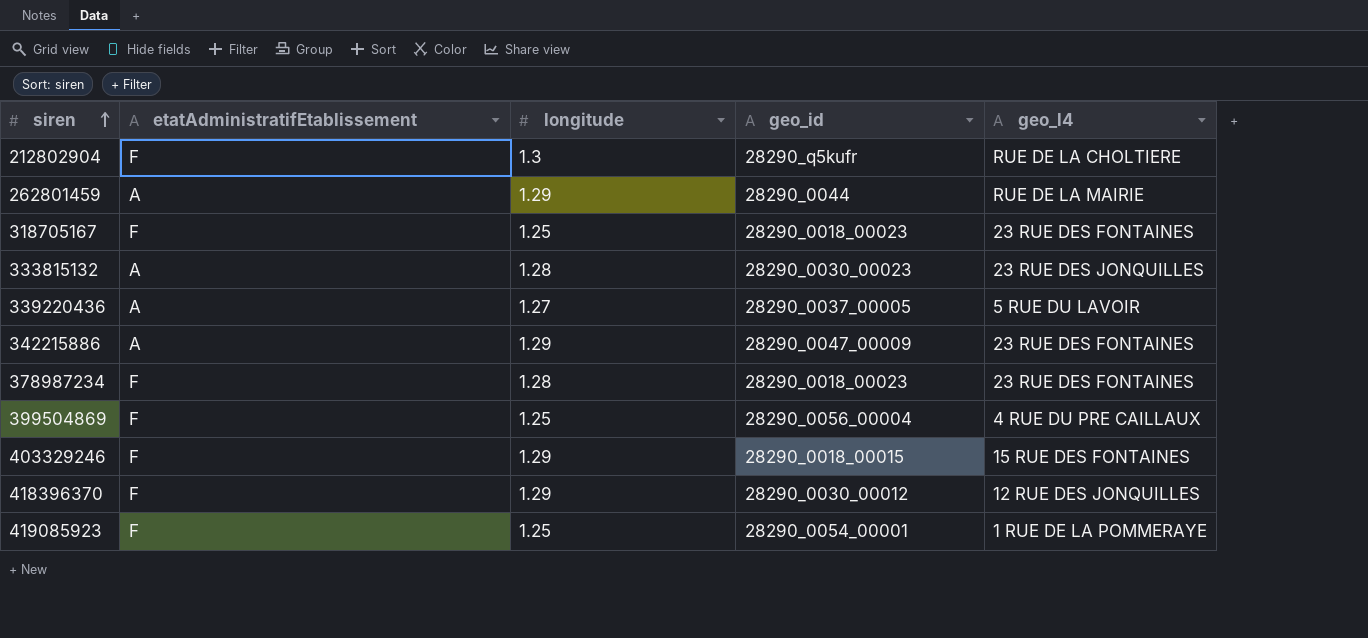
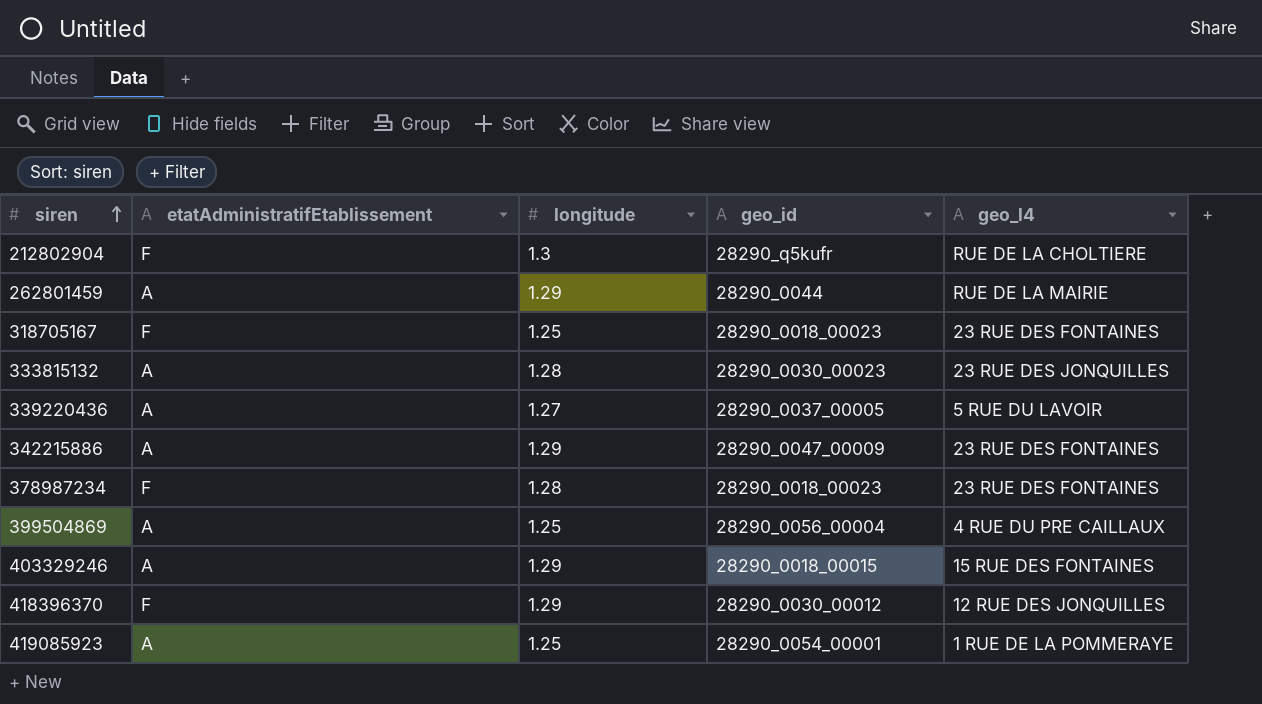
399504869 | etatAdministratifEtablissement: F -> A
403329246 | etatAdministratifEtablissement: F -> A
419085923 | etatAdministratifEtablissement: F -> A

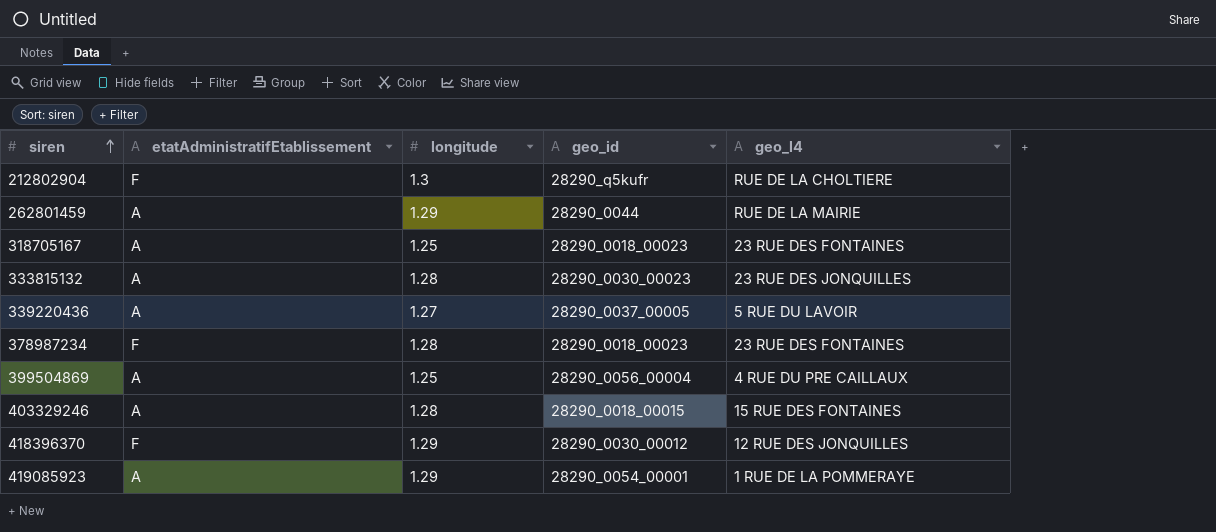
row 342215886: A | 1.29 | 28290_0047_00009 | 23 RUE DES FONTAINES -> none
318705167 | etatAdministratifEtablissement: F -> A
403329246 | longitude: 1.29 -> 1.28
419085923 | longitude: 1.25 -> 1.29

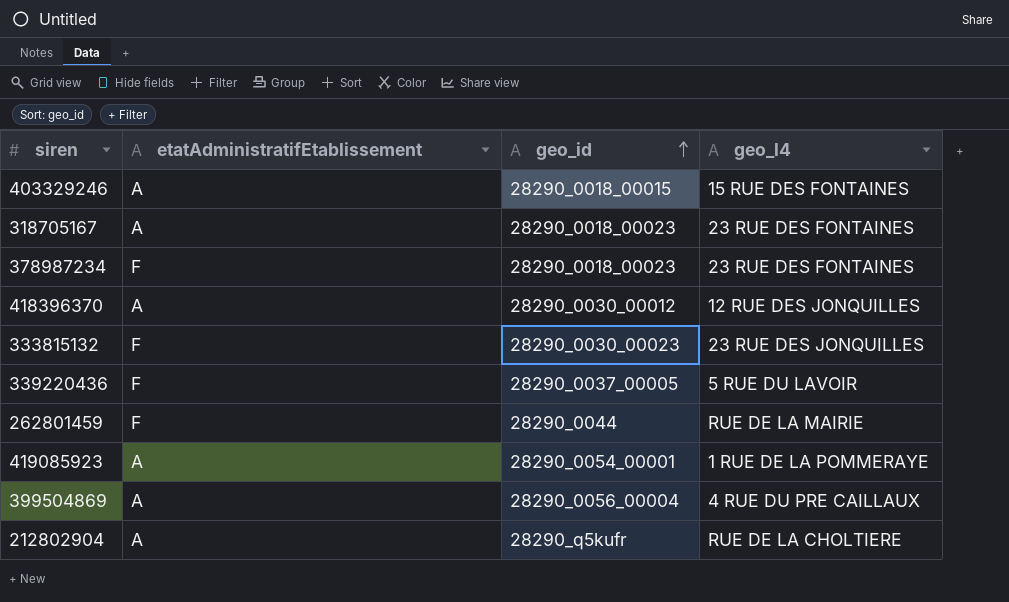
row order: siren ascending -> geo_id ascending
column longitude | position: 3 -> none
418396370 | etatAdministratifEtablissement: F -> A
333815132 | etatAdministratifEtablissement: A -> F
339220436 | etatAdministratifEtablissement: A -> F
262801459 | etatAdministratifEtablissement: A -> F
212802904 | etatAdministratifEtablissement: F -> A

